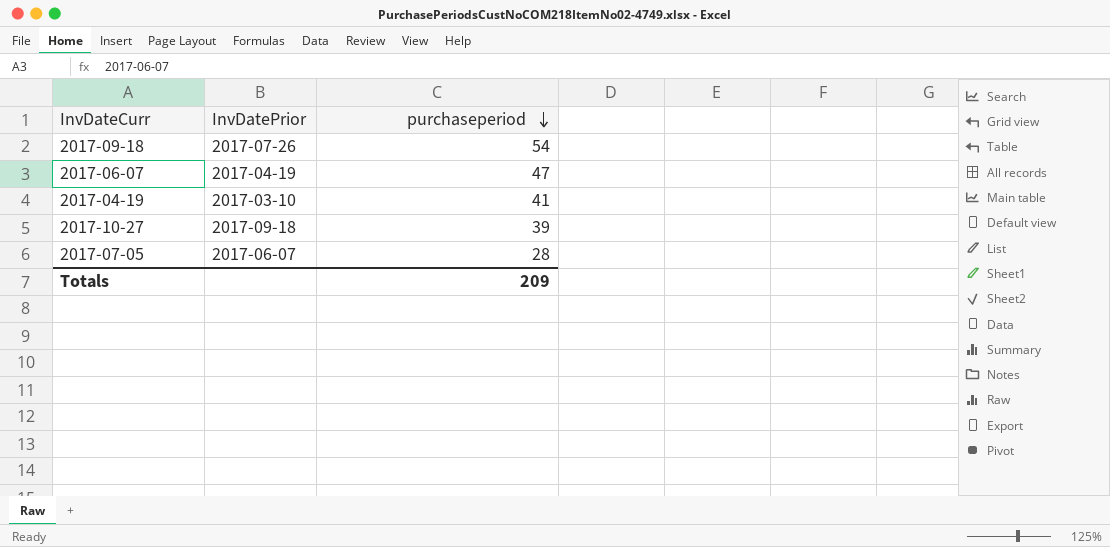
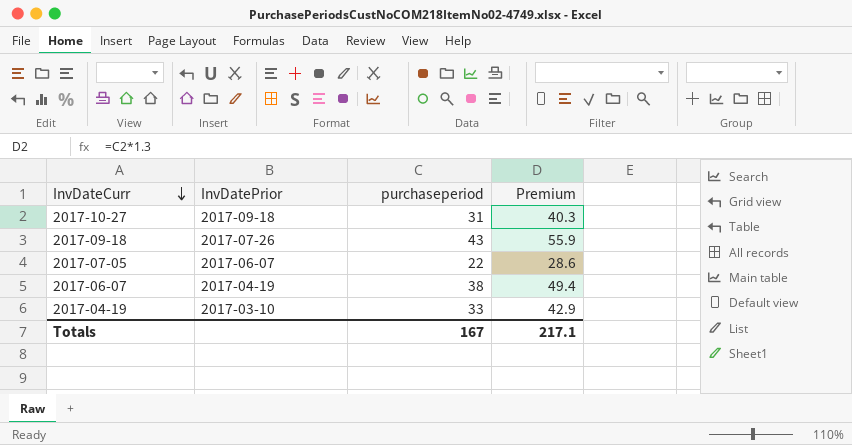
row order: purchaseperiod descending -> InvDateCurr descending
column Premium | formula: none -> [purchaseperiod] * 1.3
2017-10-27 | purchaseperiod: 39 -> 31
2017-09-18 | purchaseperiod: 54 -> 43
2017-07-05 | purchaseperiod: 28 -> 22
2017-06-07 | purchaseperiod: 47 -> 38
2017-04-19 | purchaseperiod: 41 -> 33
Totals | purchaseperiod: 209 -> 167

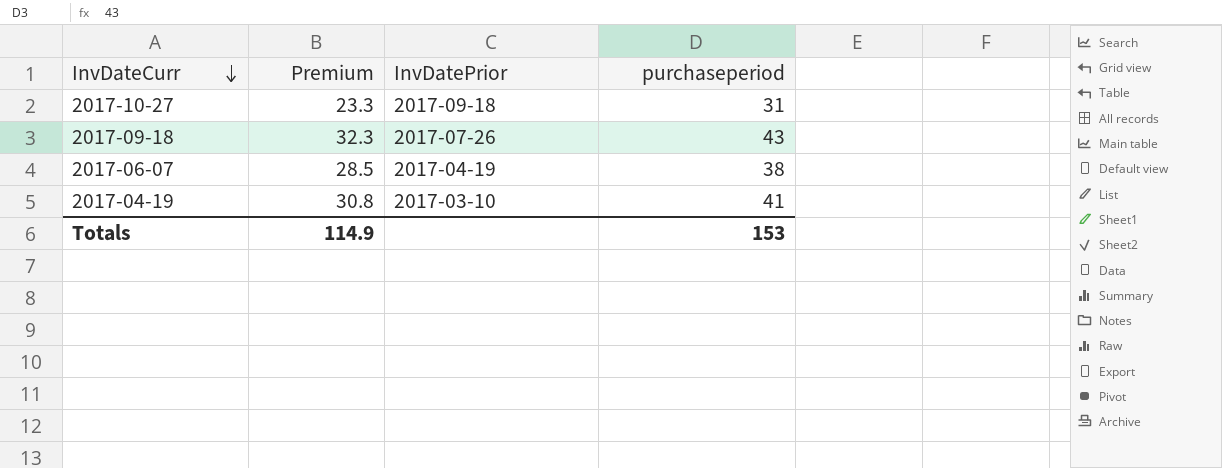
column Premium | formula: [purchaseperiod] * 1.3 -> [purchaseperiod] * 0.75
column Premium | position: 4 -> 2
row 2017-07-05: 2017-06-07 | 22 | 28.6 -> none
2017-04-19 | purchaseperiod: 33 -> 41
Totals | Premium: 217.1 -> 114.9
Totals | purchaseperiod: 167 -> 153

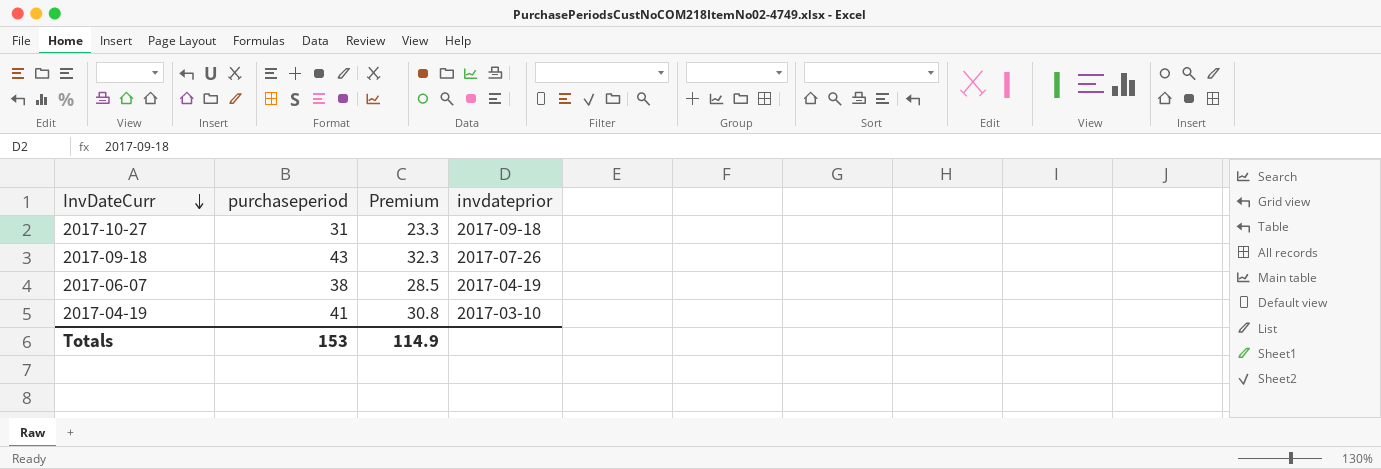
column purchaseperiod | position: 4 -> 2
column name: InvDatePrior -> invdateprior

